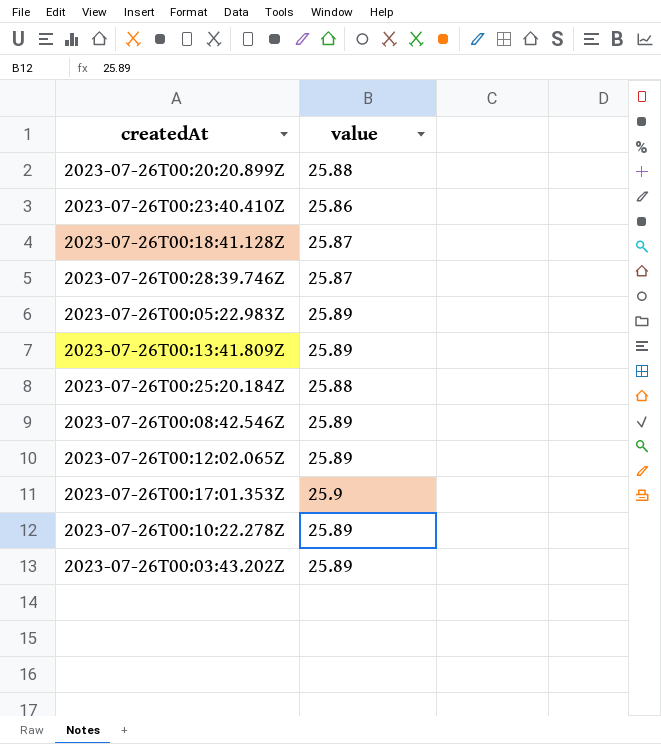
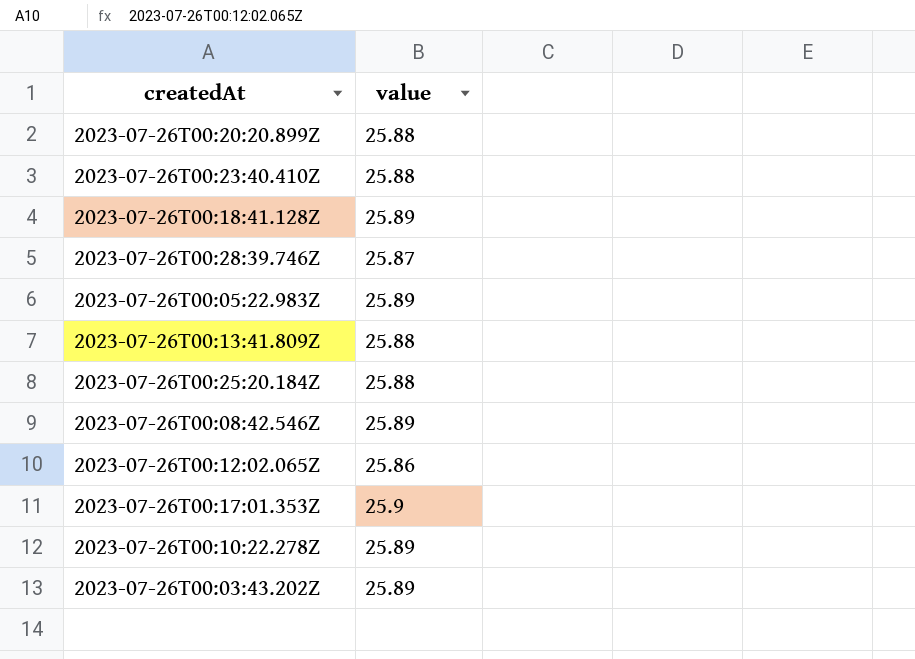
2023-07-26T00:23:40.410Z | value: 25.86 -> 25.88
2023-07-26T00:18:41.128Z | value: 25.87 -> 25.89
2023-07-26T00:13:41.809Z | value: 25.89 -> 25.88
2023-07-26T00:12:02.065Z | value: 25.89 -> 25.86

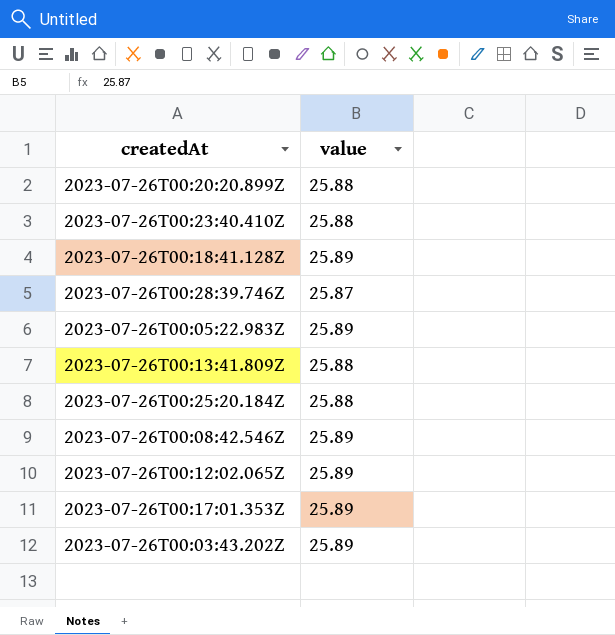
row 2023-07-26T00:10:22.278Z: 25.89 -> none
2023-07-26T00:12:02.065Z | value: 25.86 -> 25.89
2023-07-26T00:17:01.353Z | value: 25.9 -> 25.89

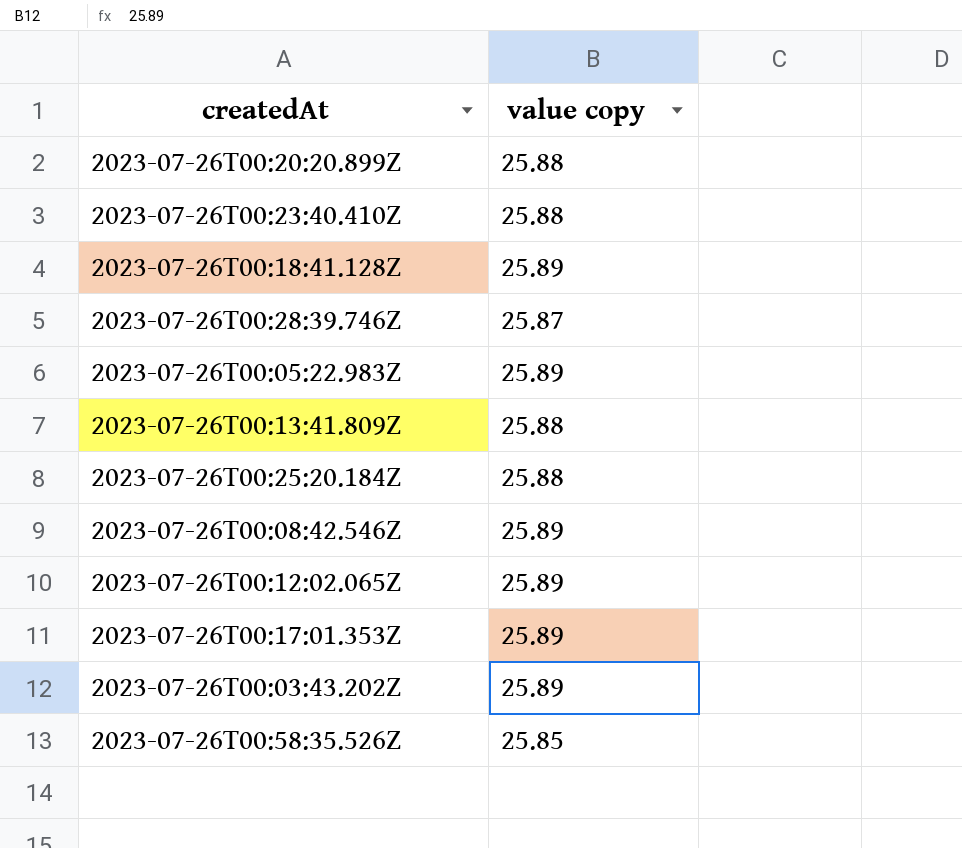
column name: value -> value copy
row 2023-07-26T00:58:35.526Z: none -> 25.85

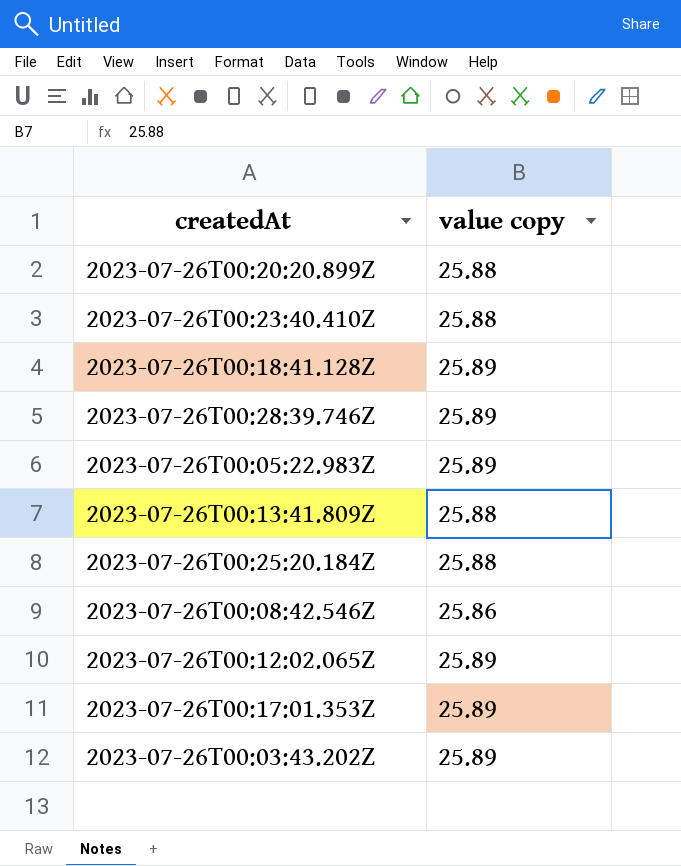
row 2023-07-26T00:58:35.526Z: 25.85 -> none
2023-07-26T00:28:39.746Z | value copy: 25.87 -> 25.89
2023-07-26T00:08:42.546Z | value copy: 25.89 -> 25.86

